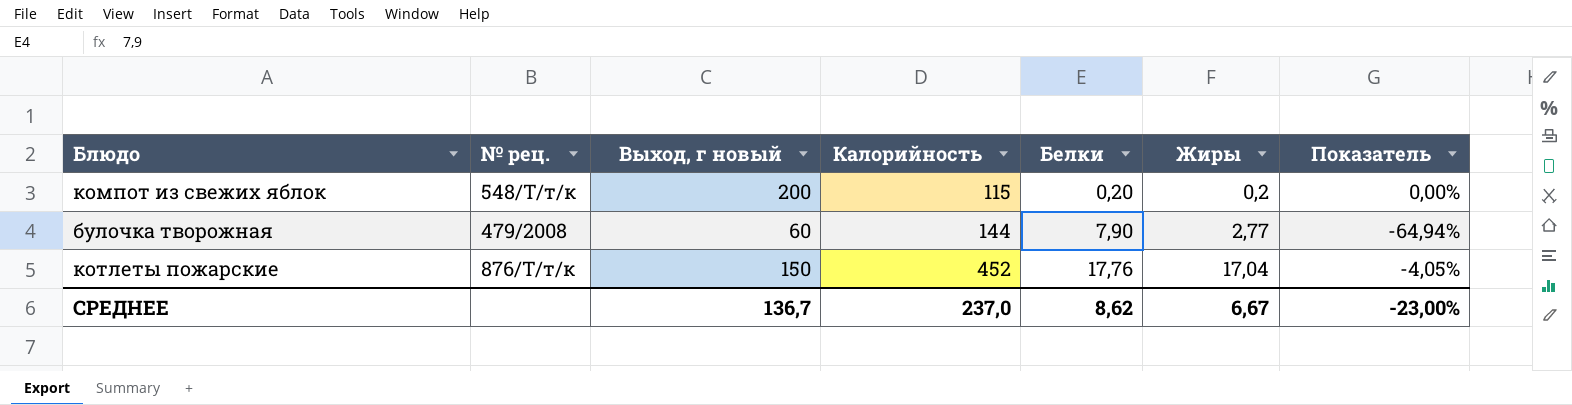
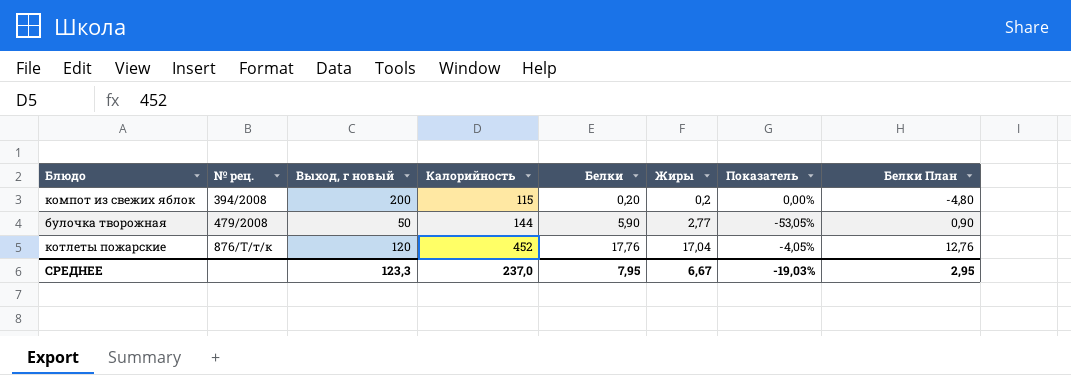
column Белки План | formula: none -> [Белки] - 5
компот из свежих яблок | № рец.: 548/Т/т/к -> 394/2008
булочка творожная | Выход, г новый: 60 -> 50
булочка творожная | Белки: 7,90 -> 5,90
булочка творожная | Показатель: -64,94% -> -53,05%
котлеты пожарские | Выход, г новый: 150 -> 120
СРЕДНЕЕ | Выход, г новый: 136,7 -> 123,3
СРЕДНЕЕ | Белки: 8,62 -> 7,95
СРЕДНЕЕ | Показатель: -23,00% -> -19,03%

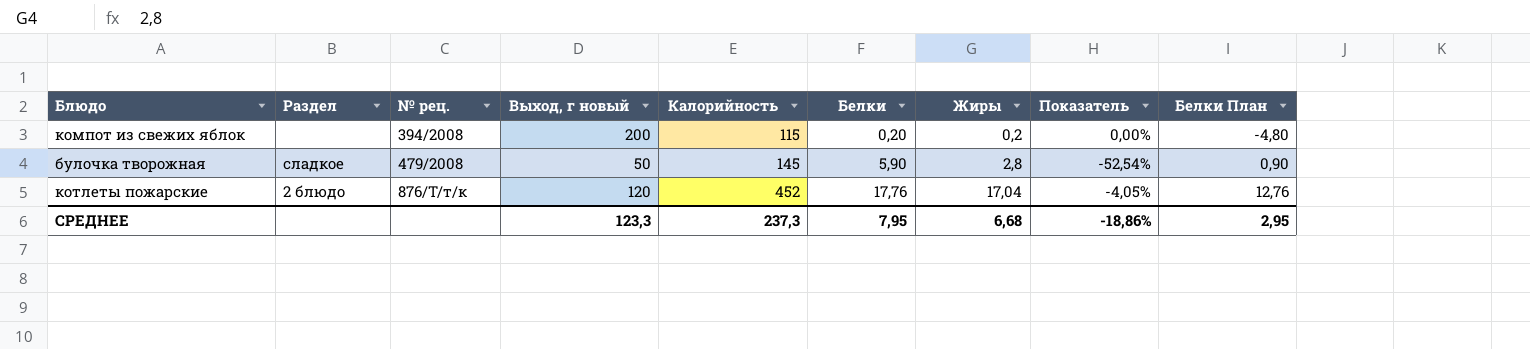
column Раздел | position: none -> 2
булочка творожная | Калорийность: 144 -> 145
булочка творожная | Жиры: 2,77 -> 2,8
булочка творожная | Показатель: -53,05% -> -52,54%
СРЕДНЕЕ | Калорийность: 237,0 -> 237,3
СРЕДНЕЕ | Жиры: 6,67 -> 6,68
СРЕДНЕЕ | Показатель: -19,03% -> -18,86%

